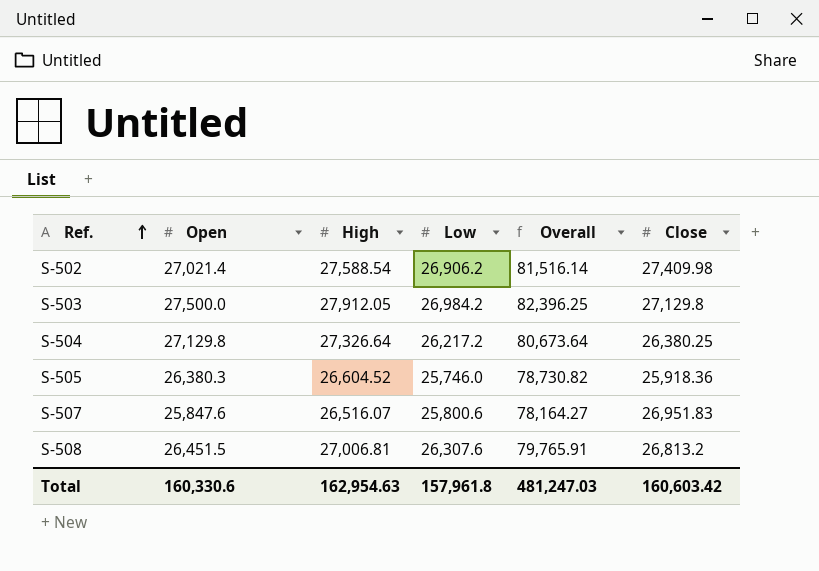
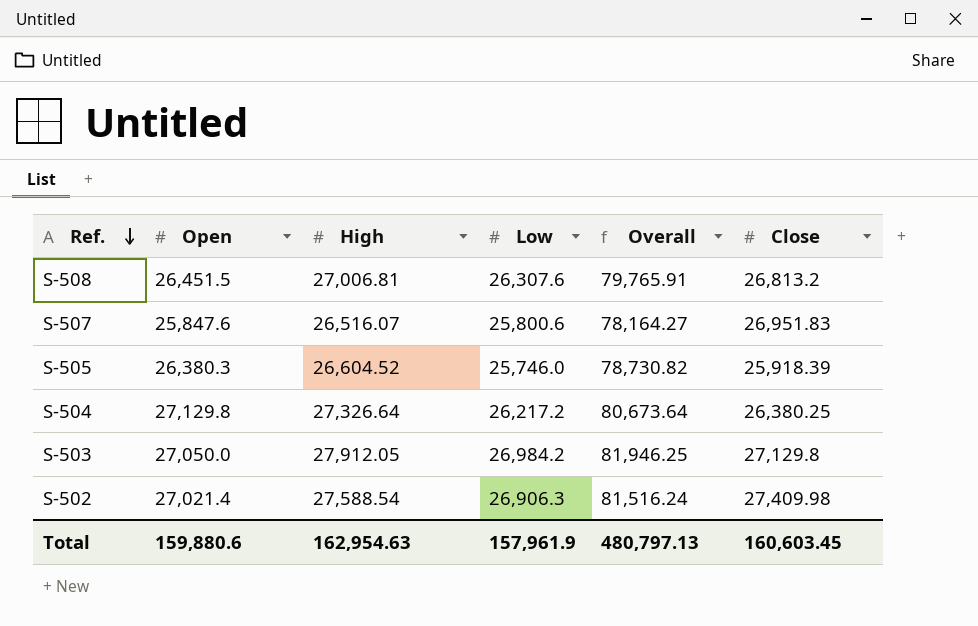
row order: Ref. ascending -> Ref. descending
S-505 | Close: 25,918.36 -> 25,918.39
S-503 | Open: 27,500.0 -> 27,050.0
S-503 | Overall: 82,396.25 -> 81,946.25
S-502 | Low: 26,906.2 -> 26,906.3
S-502 | Overall: 81,516.14 -> 81,516.24
Total | Open: 160,330.6 -> 159,880.6
Total | Low: 157,961.8 -> 157,961.9
Total | Overall: 481,247.03 -> 480,797.13
Total | Close: 160,603.42 -> 160,603.45

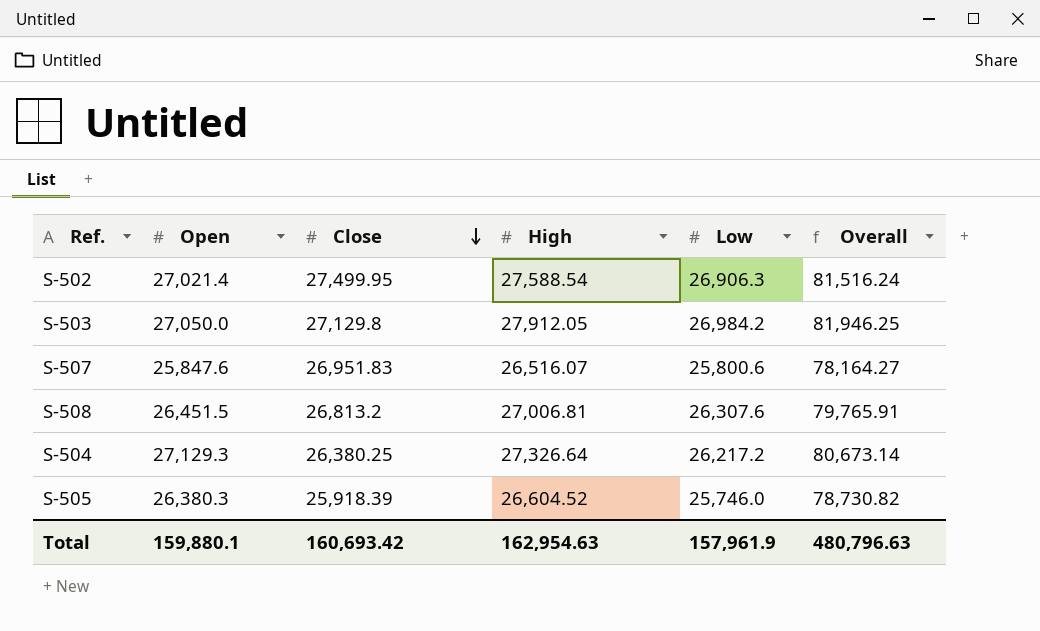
row order: Ref. descending -> Close descending
column Close | position: 6 -> 3
S-502 | Close: 27,409.98 -> 27,499.95
S-504 | Open: 27,129.8 -> 27,129.3
S-504 | Overall: 80,673.64 -> 80,673.14
Total | Open: 159,880.6 -> 159,880.1
Total | Close: 160,603.45 -> 160,693.42
Total | Overall: 480,797.13 -> 480,796.63

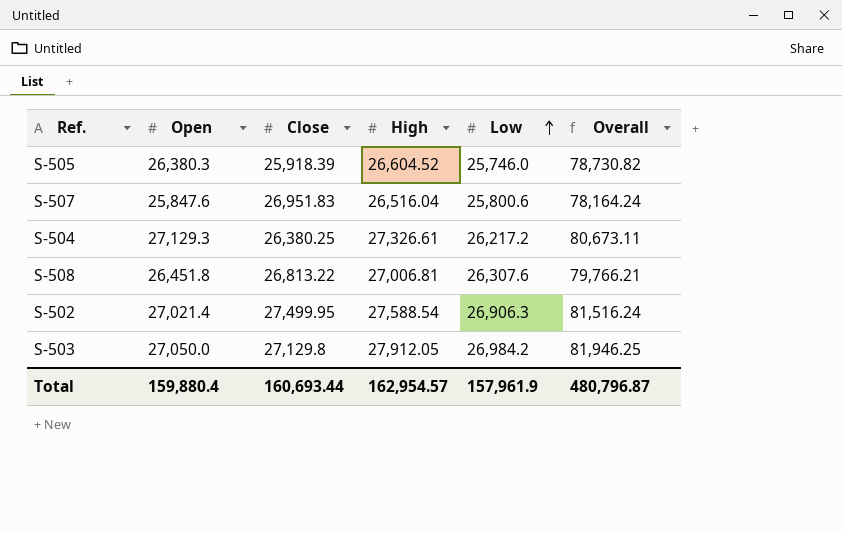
row order: Close descending -> Low ascending
S-507 | High: 26,516.07 -> 26,516.04
S-507 | Overall: 78,164.27 -> 78,164.24
S-504 | High: 27,326.64 -> 27,326.61
S-504 | Overall: 80,673.14 -> 80,673.11
S-508 | Open: 26,451.5 -> 26,451.8
S-508 | Close: 26,813.2 -> 26,813.22
S-508 | Overall: 79,765.91 -> 79,766.21
Total | Open: 159,880.1 -> 159,880.4
Total | Close: 160,693.42 -> 160,693.44
Total | High: 162,954.63 -> 162,954.57
Total | Overall: 480,796.63 -> 480,796.87

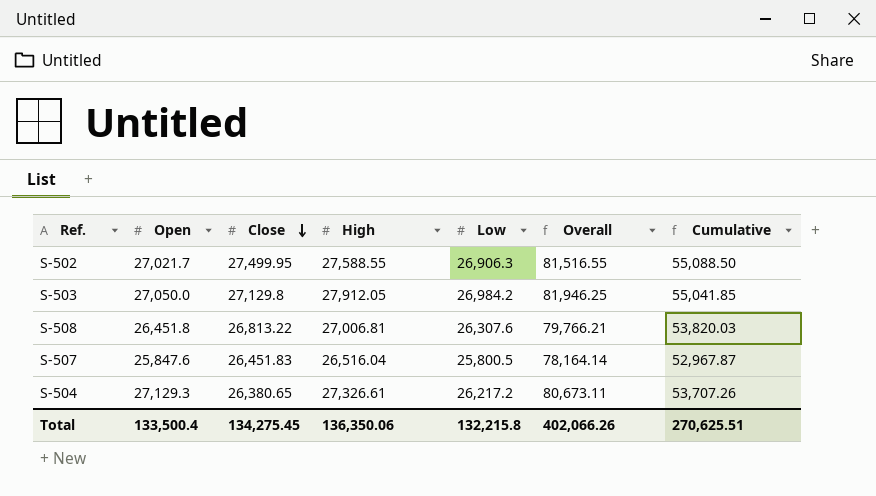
row order: Low ascending -> Close descending
column Cumulative | formula: none -> [Close] + [High]
row S-505: 26,380.3 | 25,918.39 | 26,604.52 | 25,746.0 | 78,730.82 -> none
S-502 | Open: 27,021.4 -> 27,021.7
S-502 | High: 27,588.54 -> 27,588.55
S-502 | Overall: 81,516.24 -> 81,516.55
S-507 | Close: 26,951.83 -> 26,451.83
S-507 | Low: 25,800.6 -> 25,800.5
S-507 | Overall: 78,164.24 -> 78,164.14
S-504 | Close: 26,380.25 -> 26,380.65
Total | Open: 159,880.4 -> 133,500.4
Total | Close: 160,693.44 -> 134,275.45
Total | High: 162,954.57 -> 136,350.06
Total | Low: 157,961.9 -> 132,215.8
Total | Overall: 480,796.87 -> 402,066.26

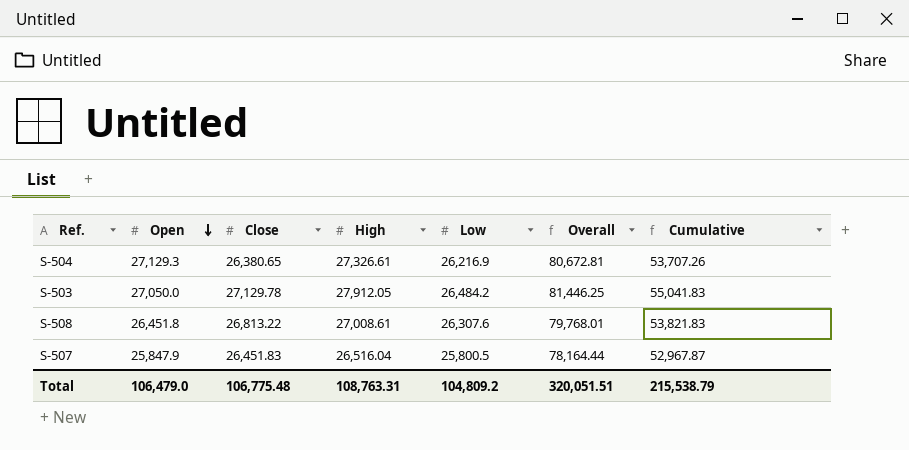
row order: Close descending -> Open descending
row S-502: 27,021.7 | 27,499.95 | 27,588.55 | 26,906.3 | 81,516.55 | 55,088.50 -> none
S-504 | Low: 26,217.2 -> 26,216.9
S-504 | Overall: 80,673.11 -> 80,672.81
S-503 | Close: 27,129.8 -> 27,129.78
S-503 | Low: 26,984.2 -> 26,484.2
S-503 | Overall: 81,946.25 -> 81,446.25
S-503 | Cumulative: 55,041.85 -> 55,041.83
S-508 | High: 27,006.81 -> 27,008.61
S-508 | Overall: 79,766.21 -> 79,768.01
S-508 | Cumulative: 53,820.03 -> 53,821.83
S-507 | Open: 25,847.6 -> 25,847.9
S-507 | Overall: 78,164.14 -> 78,164.44
Total | Open: 133,500.4 -> 106,479.0
Total | Close: 134,275.45 -> 106,775.48
Total | High: 136,350.06 -> 108,763.31
Total | Low: 132,215.8 -> 104,809.2
Total | Overall: 402,066.26 -> 320,051.51
Total | Cumulative: 270,625.51 -> 215,538.79

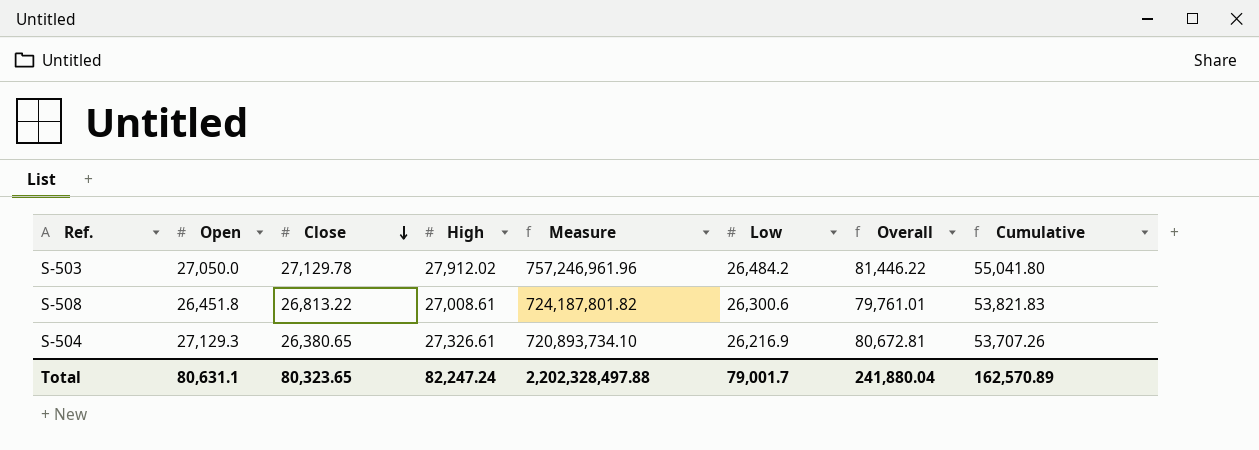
row order: Open descending -> Close descending
column Measure | formula: none -> [Close] * [High]
row S-507: 25,847.9 | 26,451.83 | 26,516.04 | 25,800.5 | 78,164.44 | 52,967.87 -> none
S-503 | High: 27,912.05 -> 27,912.02
S-503 | Overall: 81,446.25 -> 81,446.22
S-503 | Cumulative: 55,041.83 -> 55,041.80
S-508 | Low: 26,307.6 -> 26,300.6
S-508 | Overall: 79,768.01 -> 79,761.01
Total | Open: 106,479.0 -> 80,631.1
Total | Close: 106,775.48 -> 80,323.65
Total | High: 108,763.31 -> 82,247.24
Total | Low: 104,809.2 -> 79,001.7
Total | Overall: 320,051.51 -> 241,880.04
Total | Cumulative: 215,538.79 -> 162,570.89

